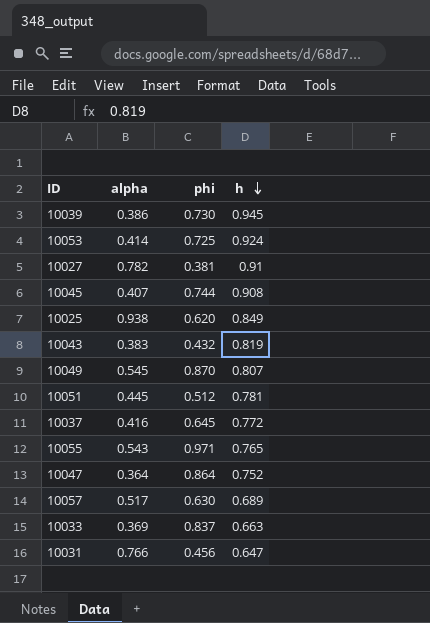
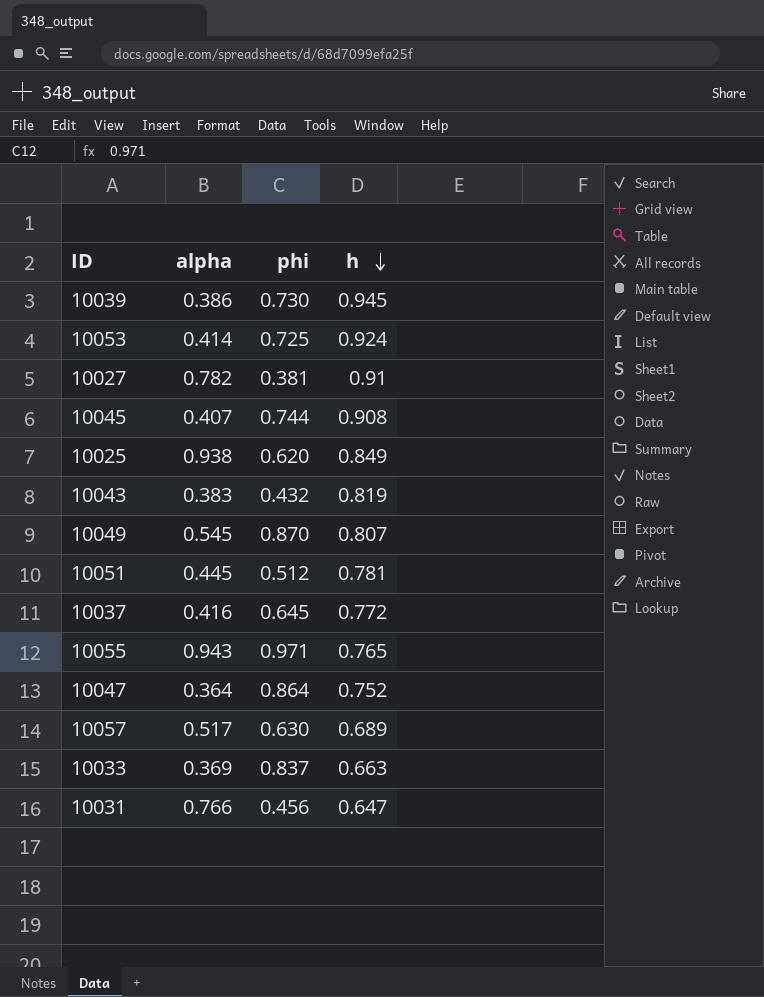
10055 | alpha: 0.543 -> 0.943

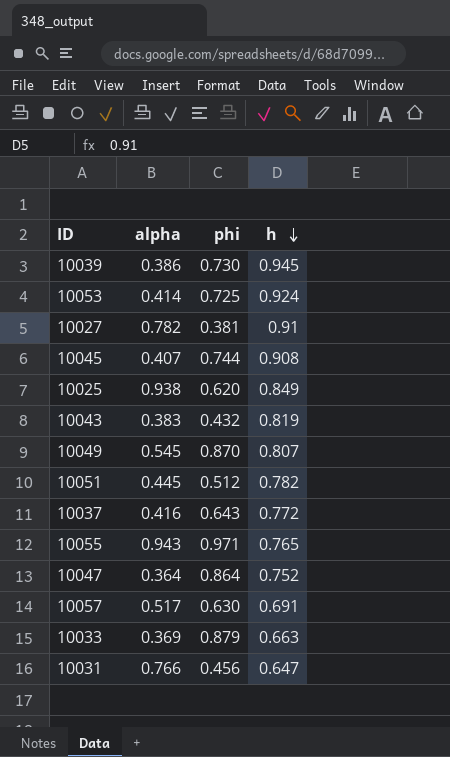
10051 | h: 0.781 -> 0.782
10037 | phi: 0.645 -> 0.643
10057 | h: 0.689 -> 0.691
10033 | phi: 0.837 -> 0.879

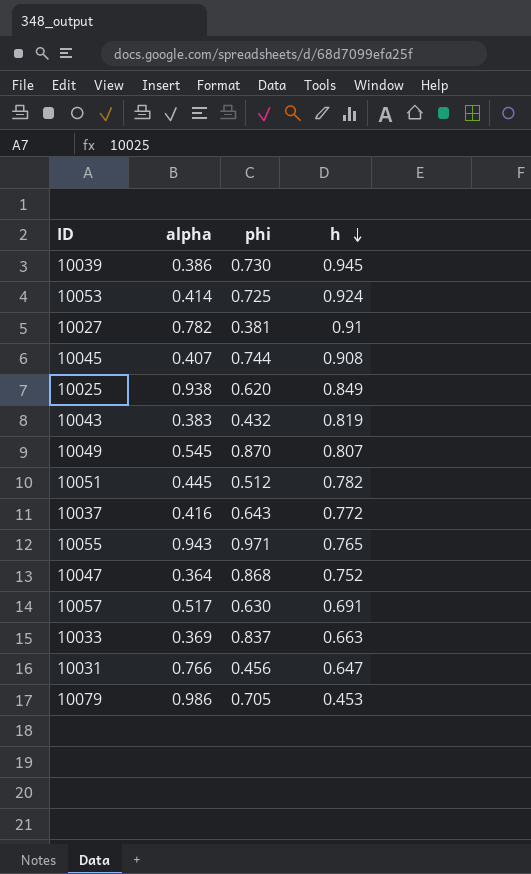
10047 | phi: 0.864 -> 0.868
10033 | phi: 0.879 -> 0.837
row 10079: none -> 0.986 | 0.705 | 0.453

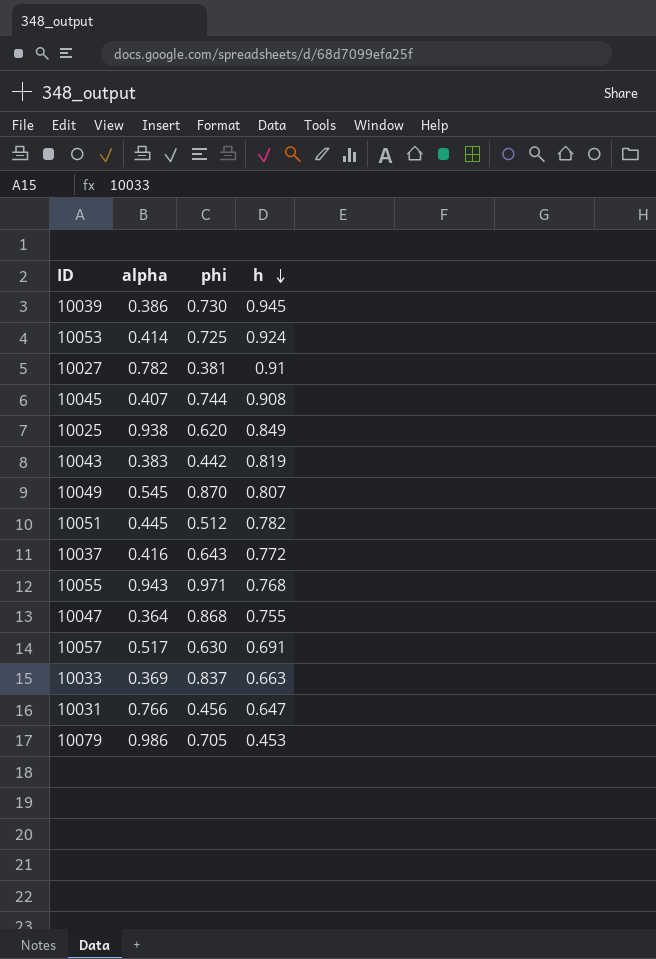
10043 | phi: 0.432 -> 0.442
10055 | h: 0.765 -> 0.768
10047 | h: 0.752 -> 0.755

